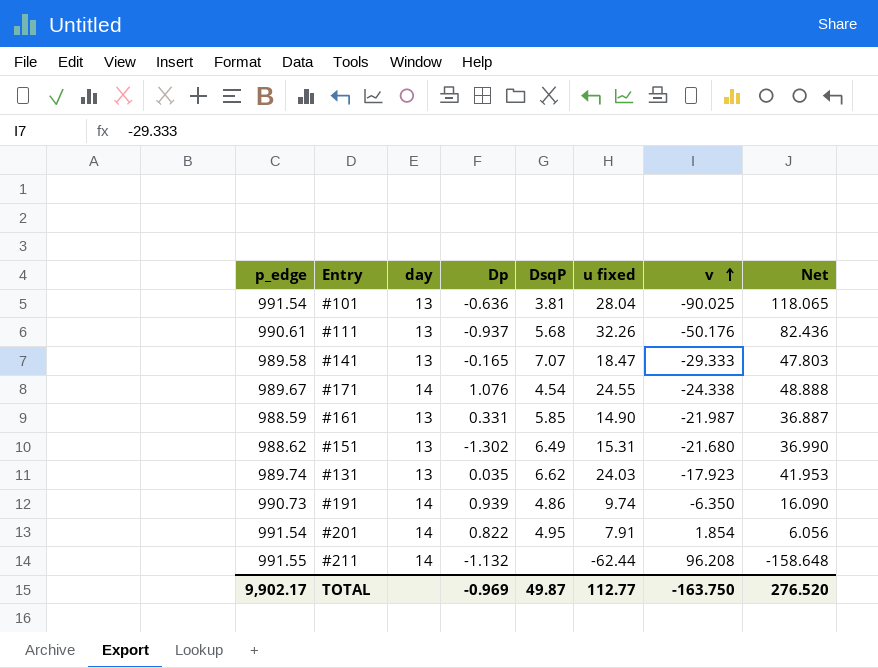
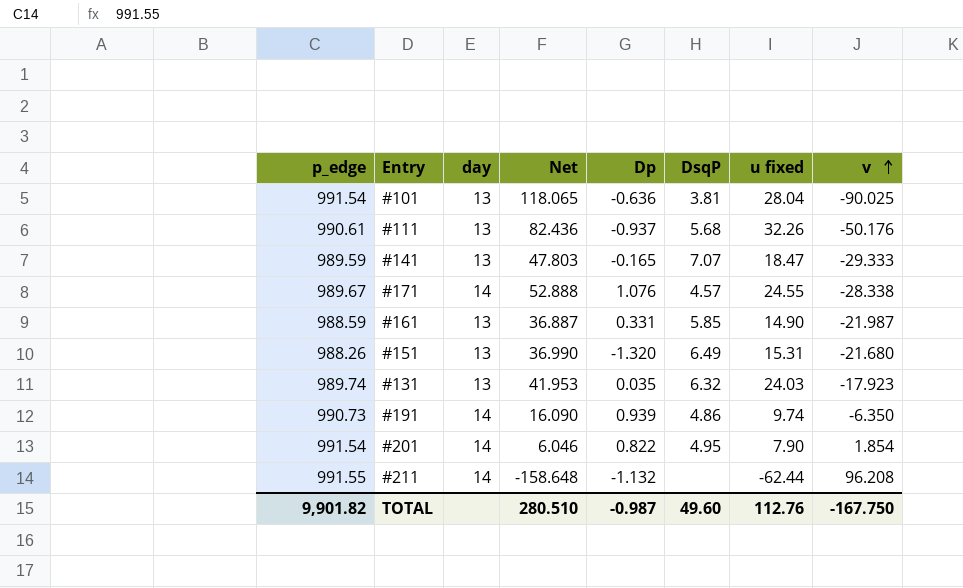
column Net | position: 8 -> 4
#141 | p_edge: 989.58 -> 989.59
#171 | Net: 48.888 -> 52.888
#171 | DsqP: 4.54 -> 4.57
#171 | v: -24.338 -> -28.338
#151 | p_edge: 988.62 -> 988.26
#151 | Dp: -1.302 -> -1.320
#131 | DsqP: 6.62 -> 6.32
#201 | Net: 6.056 -> 6.046
#201 | u fixed: 7.91 -> 7.90
TOTAL | p_edge: 9,902.17 -> 9,901.82
TOTAL | Net: 276.520 -> 280.510
TOTAL | Dp: -0.969 -> -0.987
TOTAL | DsqP: 49.87 -> 49.60
TOTAL | u fixed: 112.77 -> 112.76
TOTAL | v: -163.750 -> -167.750

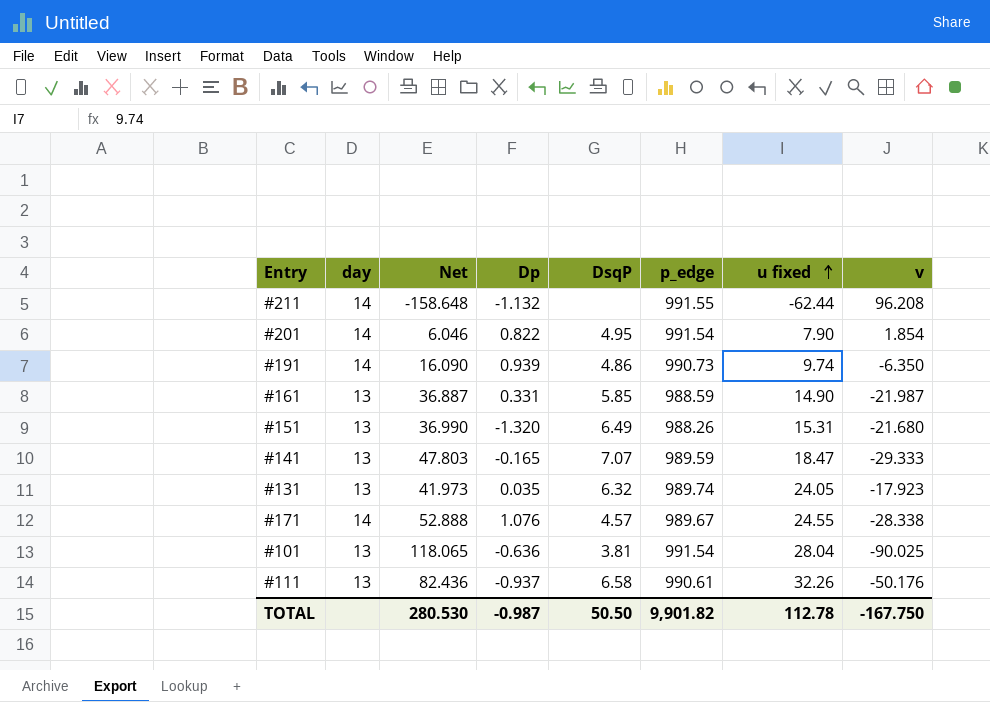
row order: v ascending -> u fixed ascending
column p_edge | position: 1 -> 6
#131 | Net: 41.953 -> 41.973
#131 | u fixed: 24.03 -> 24.05
#111 | DsqP: 5.68 -> 6.58
TOTAL | Net: 280.510 -> 280.530
TOTAL | DsqP: 49.60 -> 50.50
TOTAL | u fixed: 112.76 -> 112.78

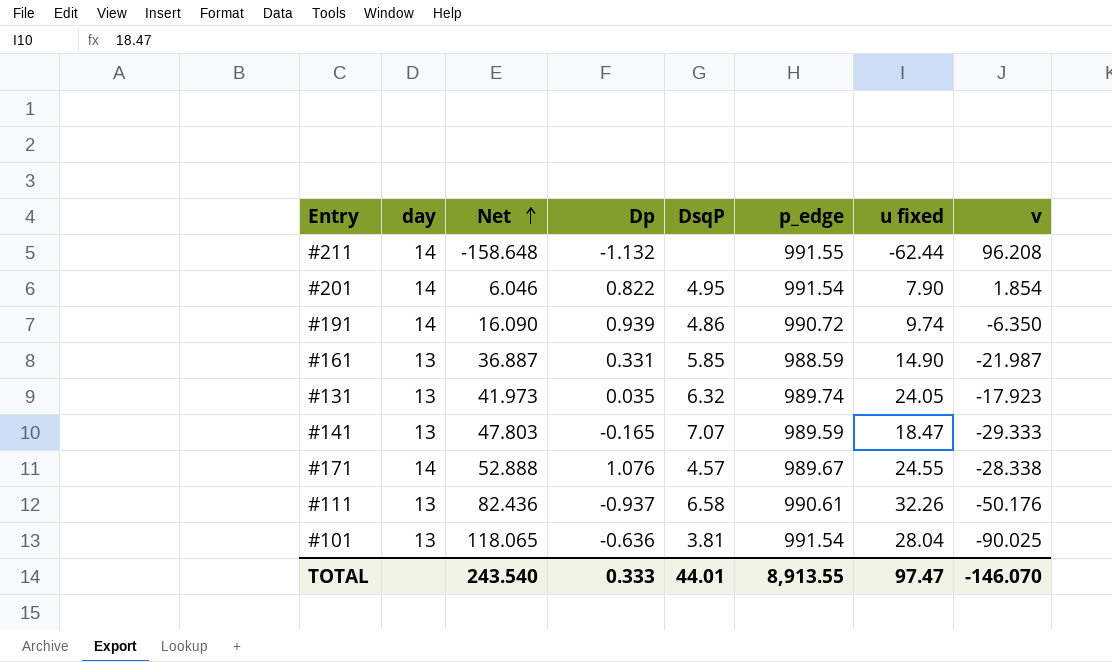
row order: u fixed ascending -> Net ascending
row #151: 13 | 36.990 | -1.320 | 6.49 | 988.26 | 15.31 | -21.680 -> none
#191 | p_edge: 990.73 -> 990.72
TOTAL | Net: 280.530 -> 243.540
TOTAL | Dp: -0.987 -> 0.333
TOTAL | DsqP: 50.50 -> 44.01
TOTAL | p_edge: 9,901.82 -> 8,913.55
TOTAL | u fixed: 112.78 -> 97.47
TOTAL | v: -167.750 -> -146.070

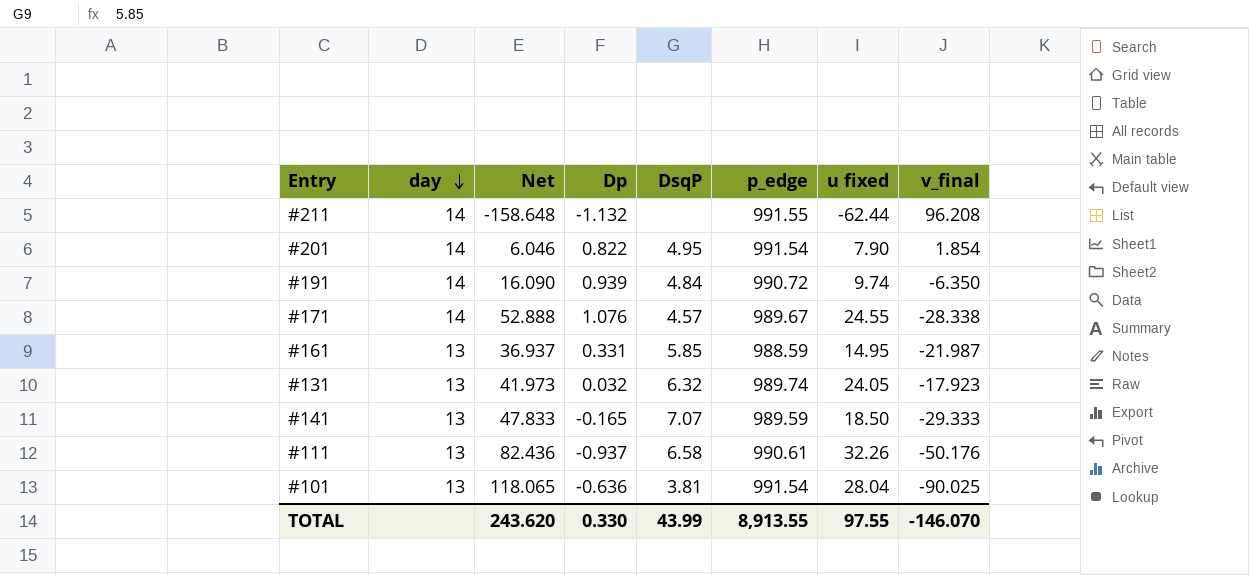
row order: Net ascending -> day descending
column name: v -> v_final
#191 | DsqP: 4.86 -> 4.84
#161 | Net: 36.887 -> 36.937
#161 | u fixed: 14.90 -> 14.95
#131 | Dp: 0.035 -> 0.032
#141 | Net: 47.803 -> 47.833
#141 | u fixed: 18.47 -> 18.50
TOTAL | Net: 243.540 -> 243.620
TOTAL | Dp: 0.333 -> 0.330
TOTAL | DsqP: 44.01 -> 43.99
TOTAL | u fixed: 97.47 -> 97.55

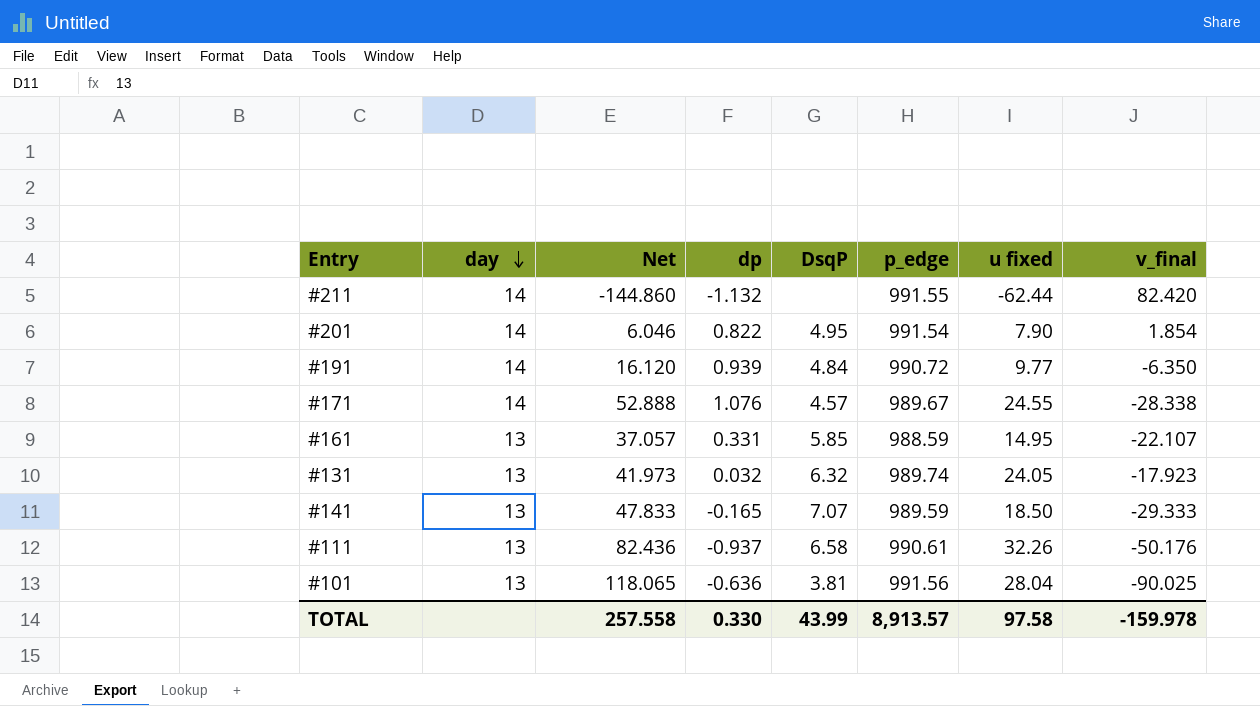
column name: Dp -> dp
#211 | Net: -158.648 -> -144.860
#211 | v_final: 96.208 -> 82.420
#191 | Net: 16.090 -> 16.120
#191 | u fixed: 9.74 -> 9.77
#161 | Net: 36.937 -> 37.057
#161 | v_final: -21.987 -> -22.107
#101 | p_edge: 991.54 -> 991.56
TOTAL | Net: 243.620 -> 257.558
TOTAL | p_edge: 8,913.55 -> 8,913.57
TOTAL | u fixed: 97.55 -> 97.58
TOTAL | v_final: -146.070 -> -159.978

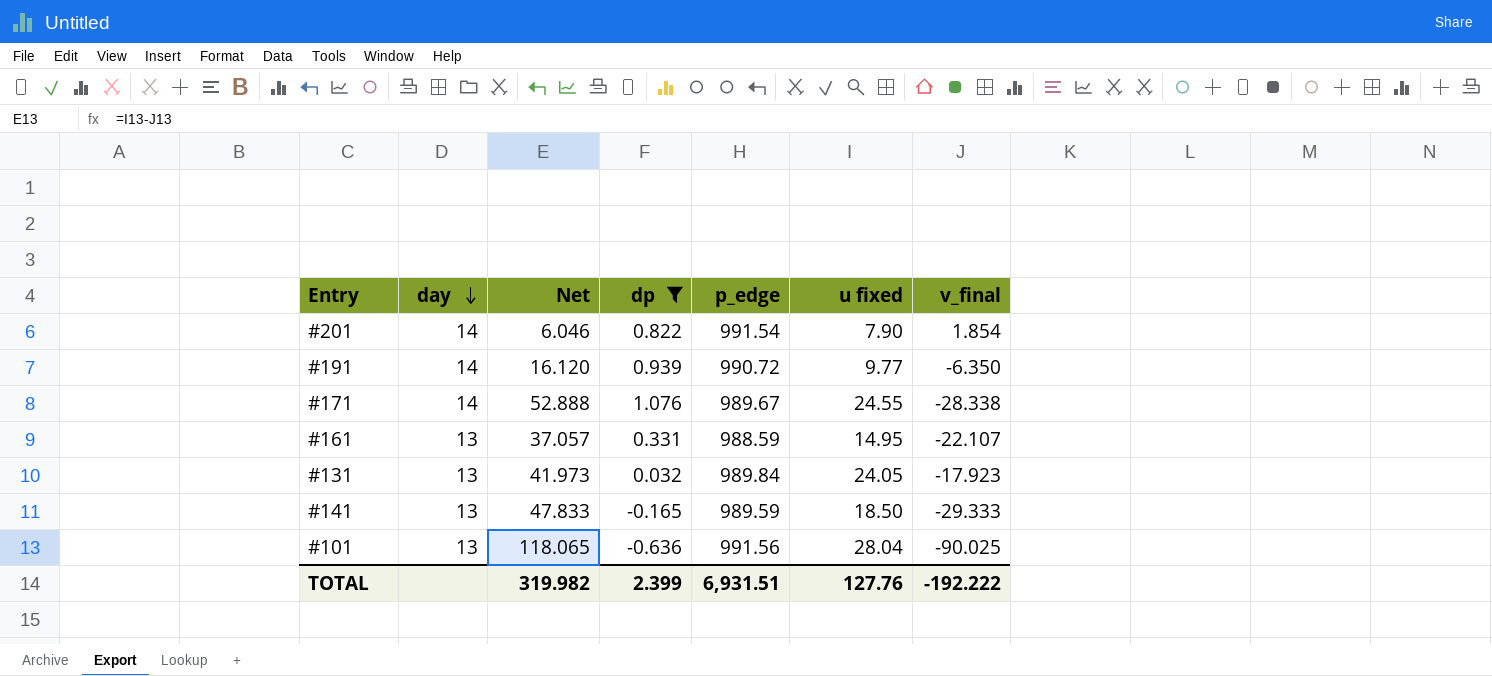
filter: none -> dp >= -0.636
column DsqP | position: 5 -> none
#131 | p_edge: 989.74 -> 989.84
TOTAL | Net: 257.558 -> 319.982
TOTAL | dp: 0.330 -> 2.399
TOTAL | p_edge: 8,913.57 -> 6,931.51
TOTAL | u fixed: 97.58 -> 127.76
TOTAL | v_final: -159.978 -> -192.222

